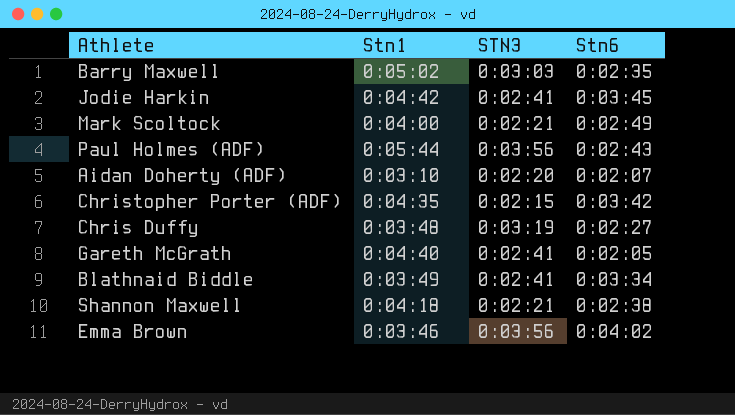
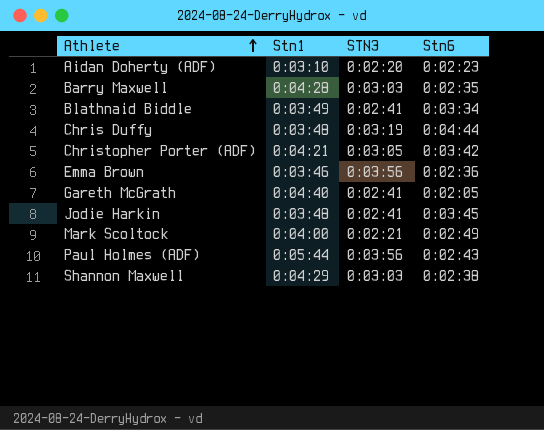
row order: none -> Athlete ascending
Aidan Doherty (ADF) | Stn6: 0:02:07 -> 0:02:23
Barry Maxwell | Stn1: 0:05:02 -> 0:04:28
Chris Duffy | Stn6: 0:02:27 -> 0:04:44
Christopher Porter (ADF) | Stn1: 0:04:35 -> 0:04:21
Christopher Porter (ADF) | STN3: 0:02:15 -> 0:03:05
Emma Brown | Stn6: 0:04:02 -> 0:02:36
Jodie Harkin | Stn1: 0:04:42 -> 0:03:48
Shannon Maxwell | Stn1: 0:04:18 -> 0:04:29
Shannon Maxwell | STN3: 0:02:21 -> 0:03:03

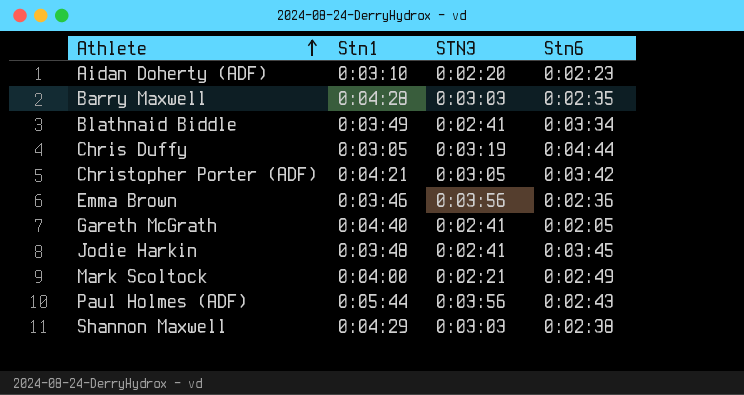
Chris Duffy | Stn1: 0:03:48 -> 0:03:05

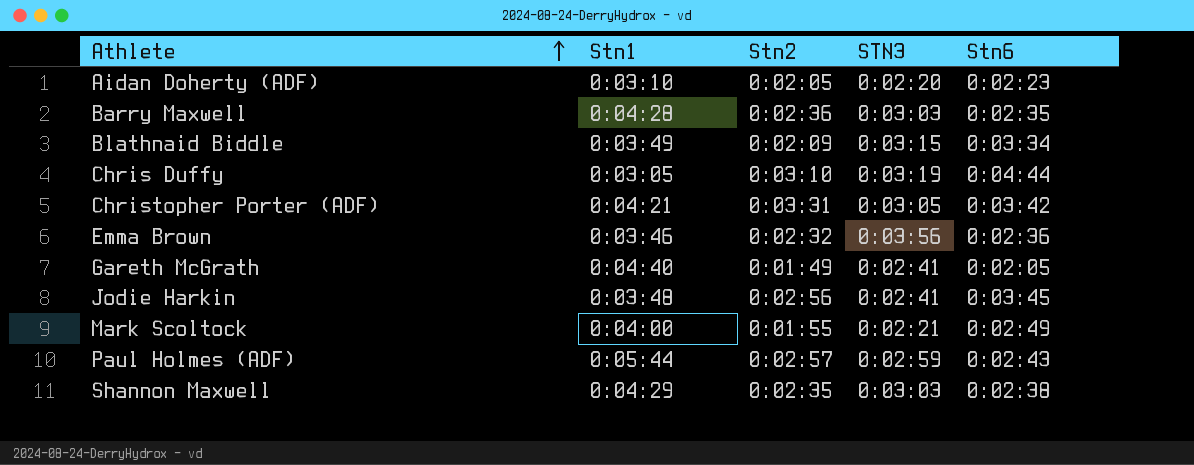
column Stn2 | position: none -> 3
Blathnaid Biddle | STN3: 0:02:41 -> 0:03:15
Paul Holmes (ADF) | STN3: 0:03:56 -> 0:02:59

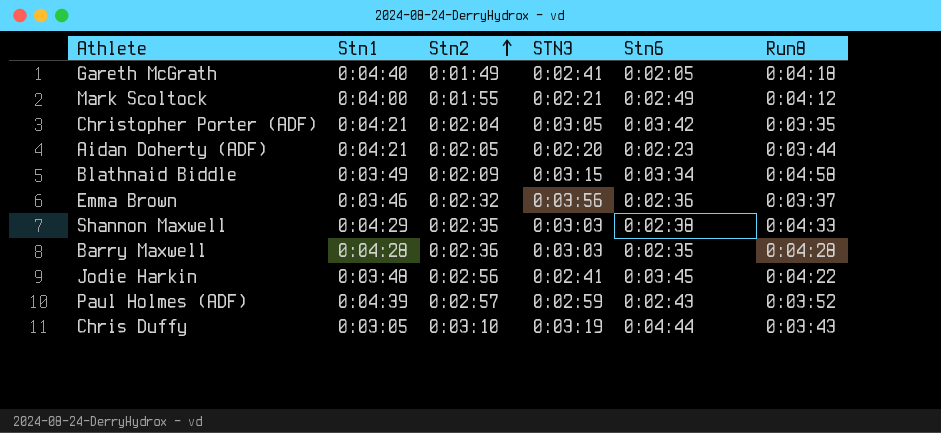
row order: Athlete ascending -> Stn2 ascending
column Run8 | position: none -> 6
Christopher Porter (ADF) | Stn2: 0:03:31 -> 0:02:04
Aidan Doherty (ADF) | Stn1: 0:03:10 -> 0:04:21
Paul Holmes (ADF) | Stn1: 0:05:44 -> 0:04:39

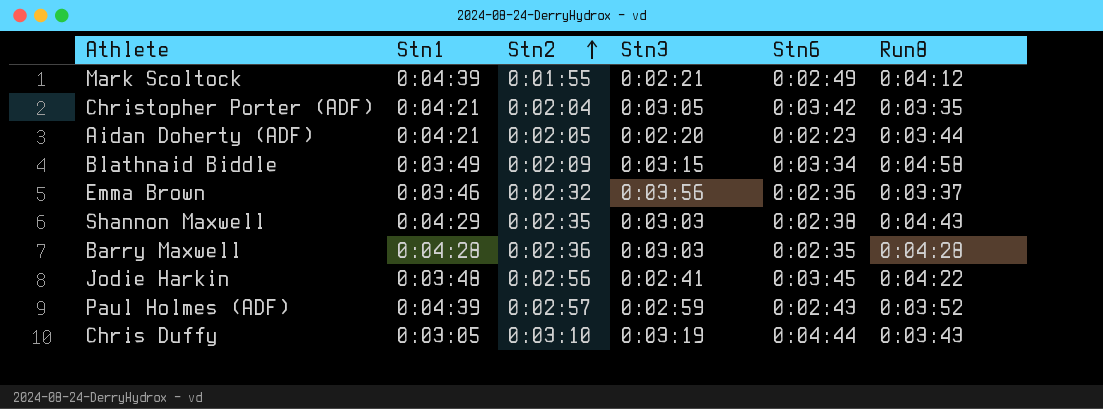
column name: STN3 -> Stn3
row Gareth McGrath: 0:04:40 | 0:01:49 | 0:02:41 | 0:02:05 | 0:04:18 -> none
Mark Scoltock | Stn1: 0:04:00 -> 0:04:39
Shannon Maxwell | Run8: 0:04:33 -> 0:04:43

